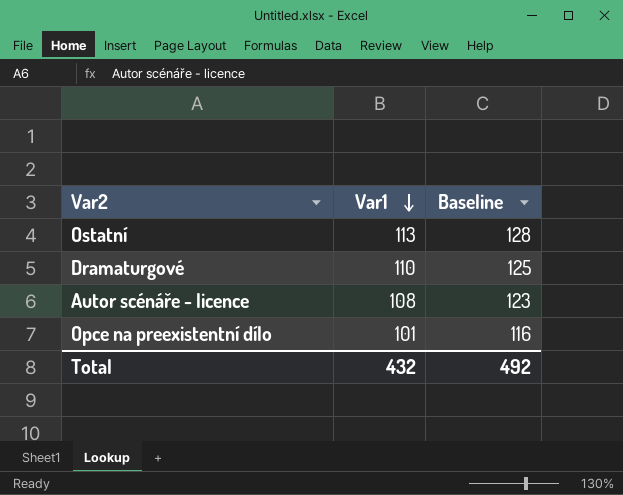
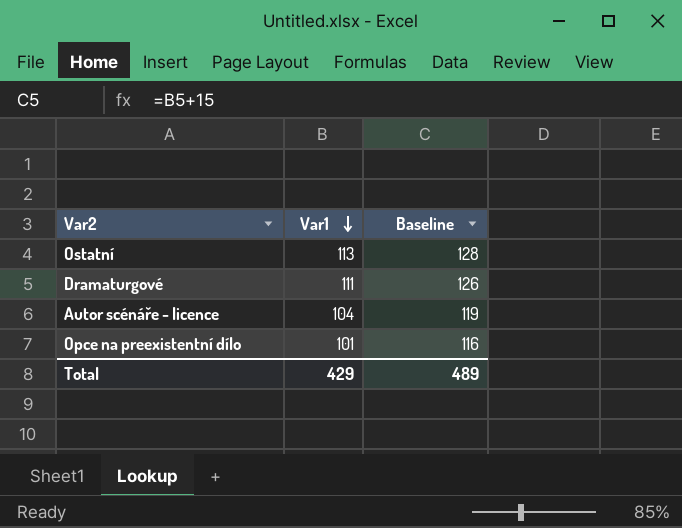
Dramaturgové | Var1: 110 -> 111
Dramaturgové | Baseline: 125 -> 126
Autor scénáře - licence | Var1: 108 -> 104
Autor scénáře - licence | Baseline: 123 -> 119
Total | Var1: 432 -> 429
Total | Baseline: 492 -> 489

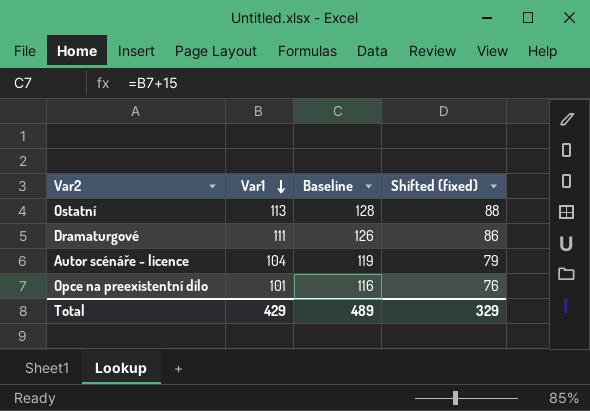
column Shifted (fixed) | formula: none -> [Var1] - 25

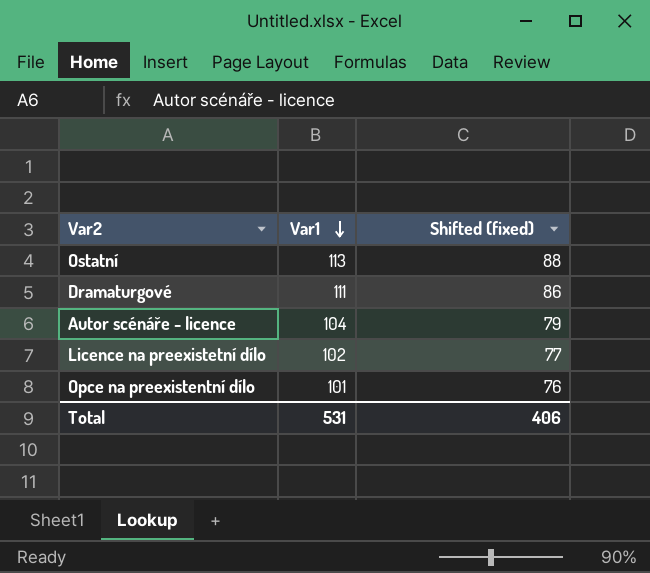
column Baseline | formula: [Var1] + 15 -> none
row Licence na preexistetní dílo: none -> 102 | 77
Total | Var1: 429 -> 531
Total | Shifted (fixed): 329 -> 406

